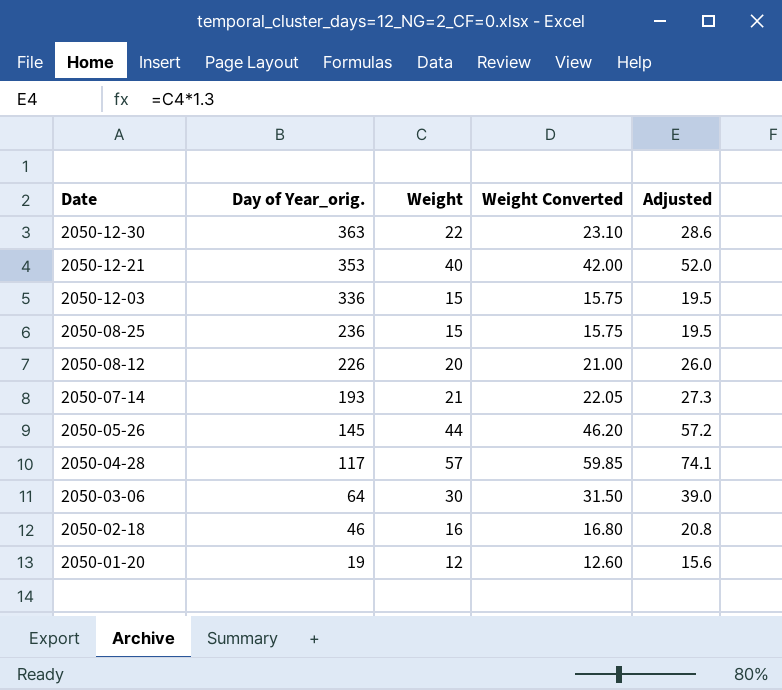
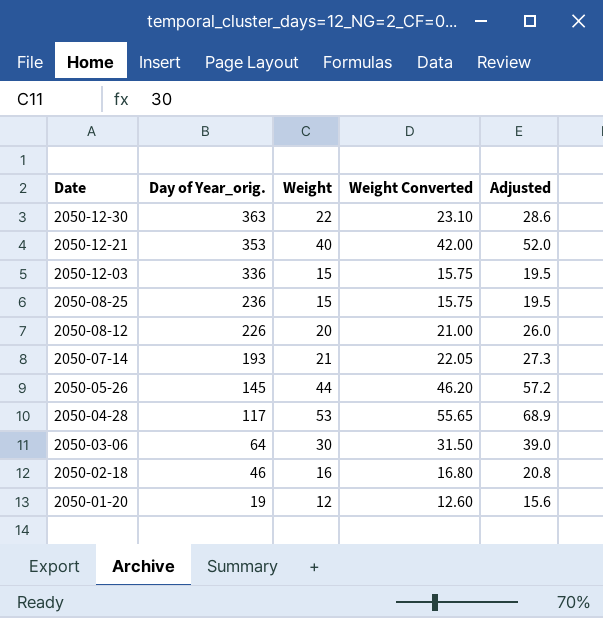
2050-04-28 | Weight: 57 -> 53
2050-04-28 | Weight Converted: 59.85 -> 55.65
2050-04-28 | Adjusted: 74.1 -> 68.9

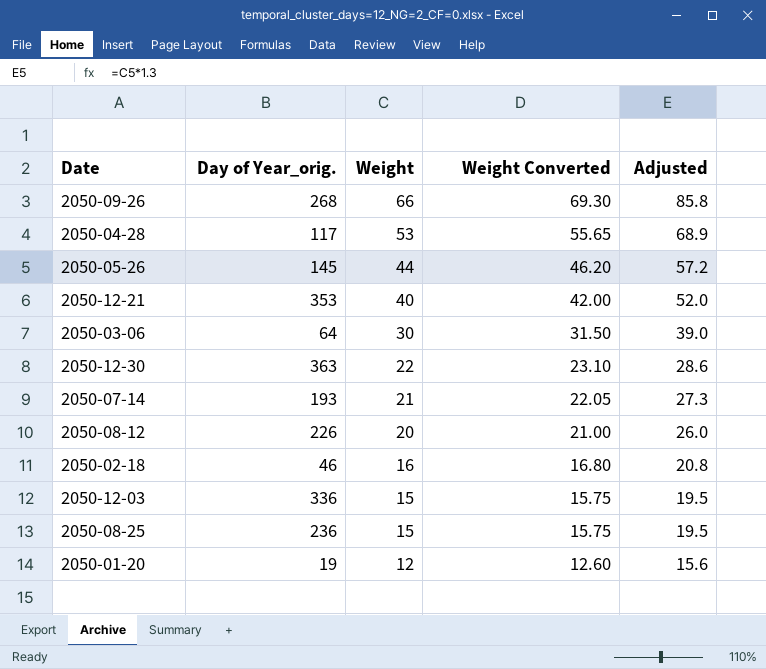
row order: Date descending -> Weight descending
row 2050-09-26: none -> 268 | 66 | 69.30 | 85.8

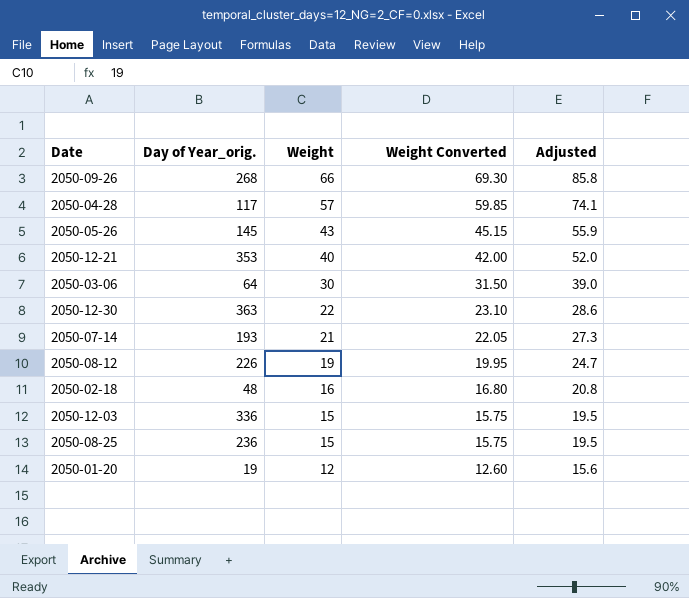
2050-04-28 | Weight: 53 -> 57
2050-04-28 | Weight Converted: 55.65 -> 59.85
2050-04-28 | Adjusted: 68.9 -> 74.1
2050-05-26 | Weight: 44 -> 43
2050-05-26 | Weight Converted: 46.20 -> 45.15
2050-05-26 | Adjusted: 57.2 -> 55.9
2050-08-12 | Weight: 20 -> 19
2050-08-12 | Weight Converted: 21.00 -> 19.95
2050-08-12 | Adjusted: 26.0 -> 24.7
2050-02-18 | Day of Year_orig.: 46 -> 48

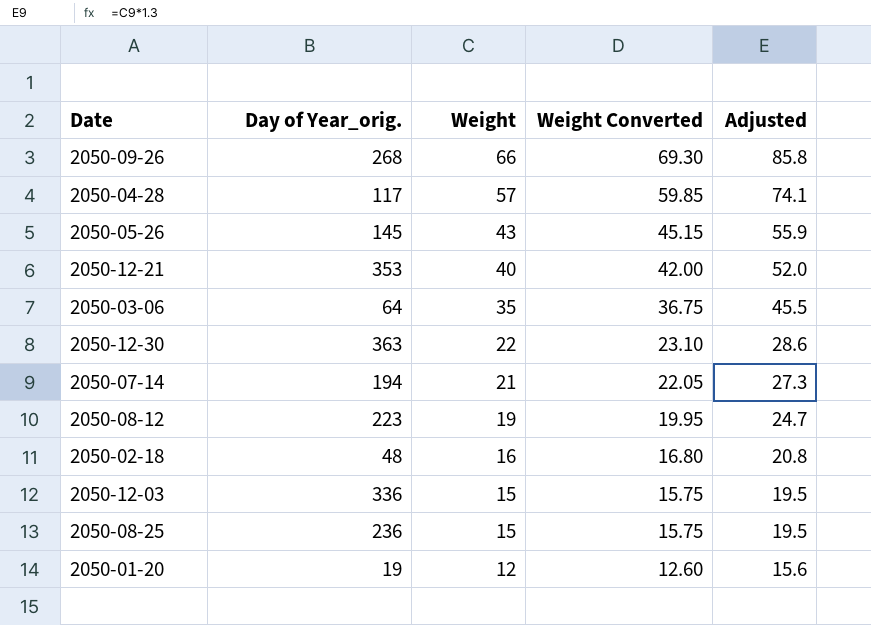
2050-03-06 | Weight: 30 -> 35
2050-03-06 | Weight Converted: 31.50 -> 36.75
2050-03-06 | Adjusted: 39.0 -> 45.5
2050-07-14 | Day of Year_orig.: 193 -> 194
2050-08-12 | Day of Year_orig.: 226 -> 223

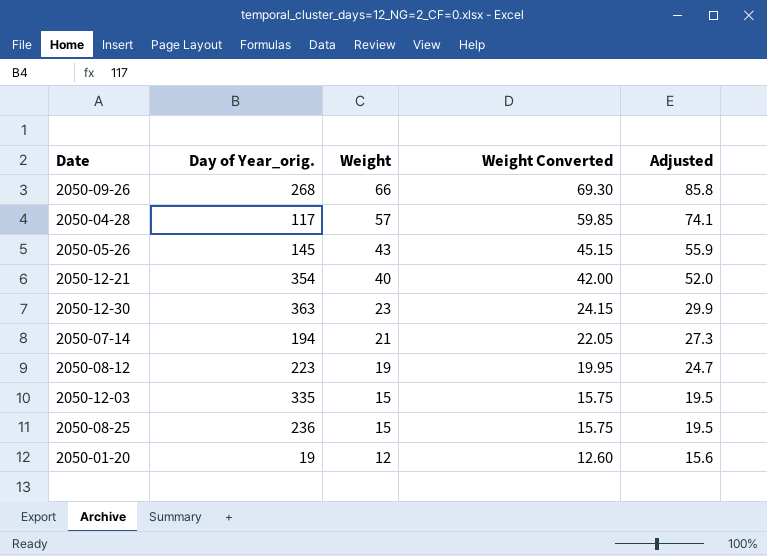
row 2050-03-06: 64 | 35 | 36.75 | 45.5 -> none
row 2050-02-18: 48 | 16 | 16.80 | 20.8 -> none
2050-12-21 | Day of Year_orig.: 353 -> 354
2050-12-30 | Weight: 22 -> 23
2050-12-30 | Weight Converted: 23.10 -> 24.15
2050-12-30 | Adjusted: 28.6 -> 29.9
2050-12-03 | Day of Year_orig.: 336 -> 335

